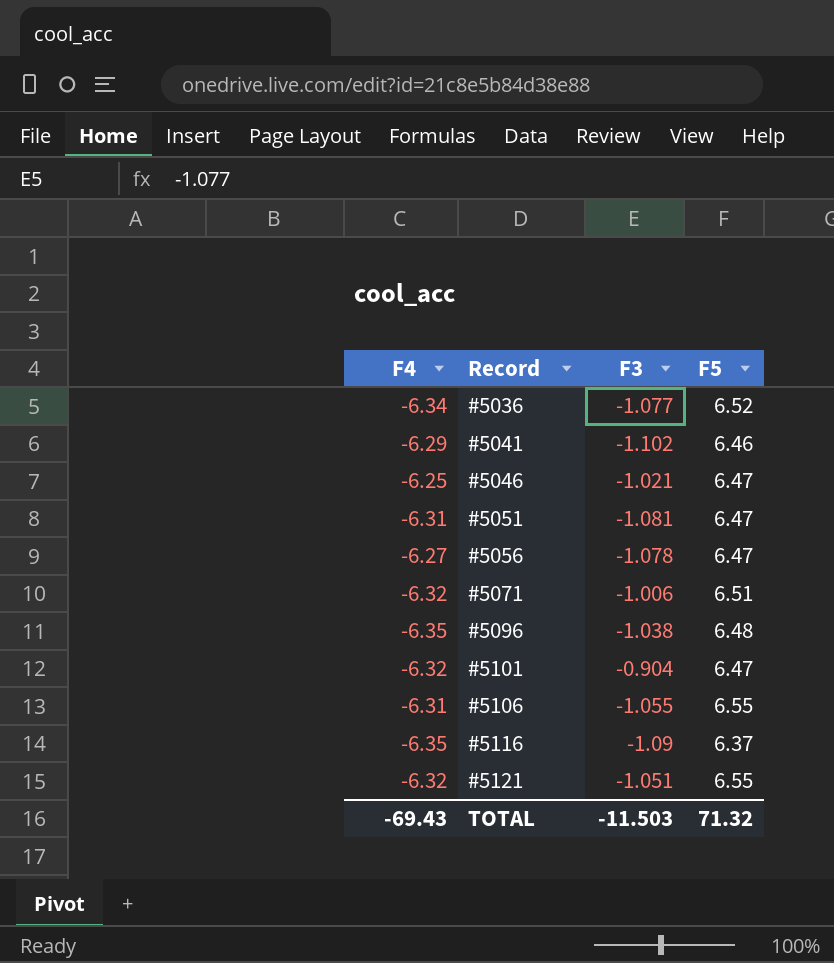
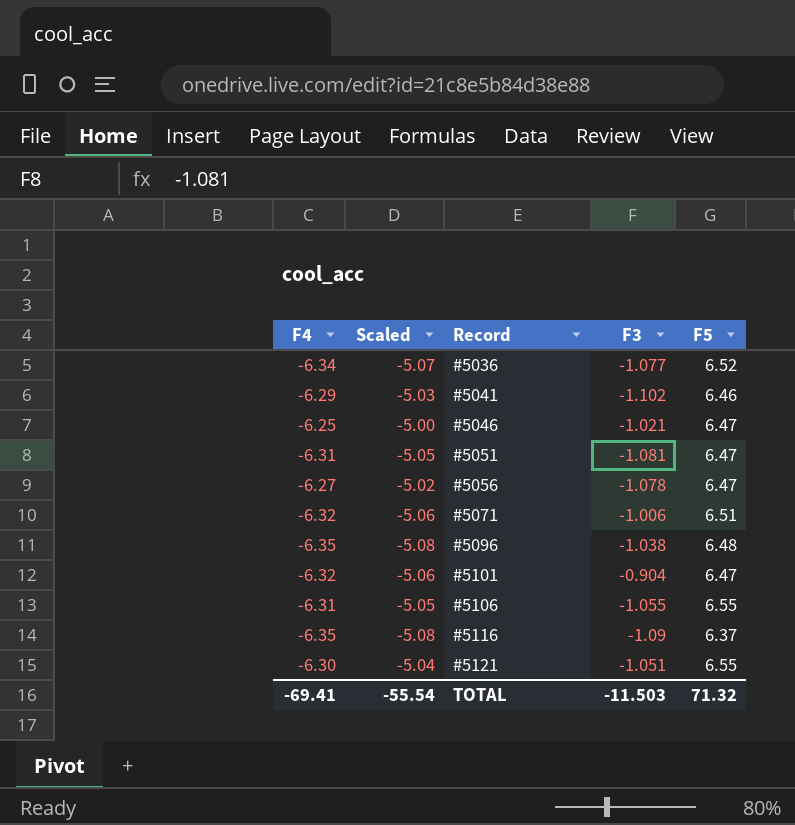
column Scaled | formula: none -> [F4] * 0.8
#5121 | F4: -6.32 -> -6.30
TOTAL | F4: -69.43 -> -69.41

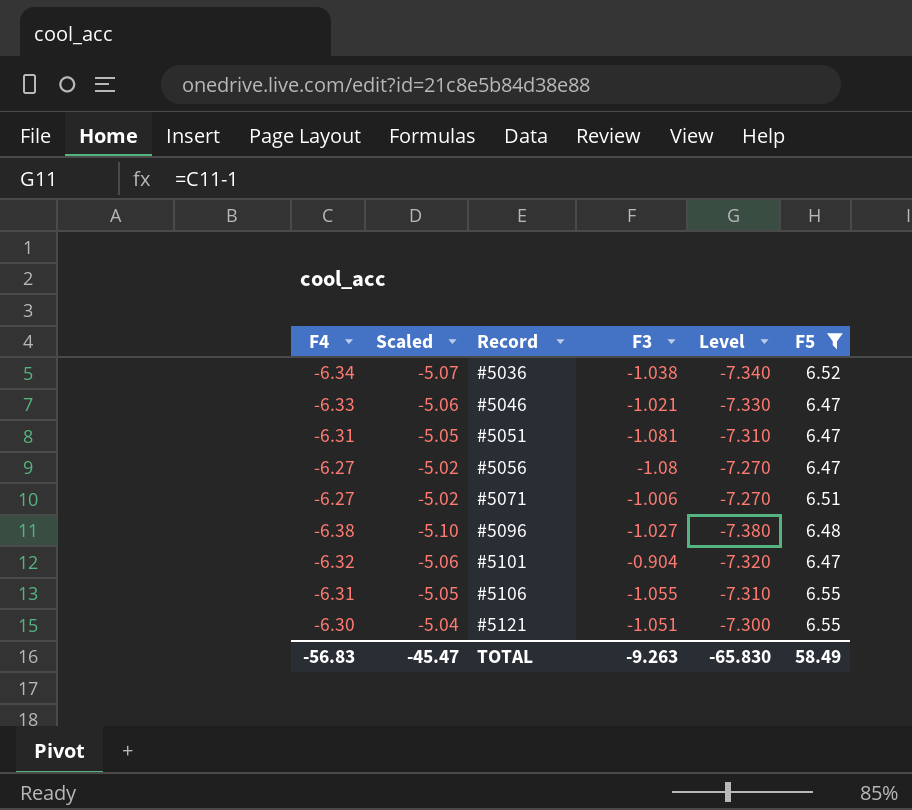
filter: none -> F5 >= 6.47
column Level | formula: none -> [F4] - 1
#5036 | F3: -1.077 -> -1.038
#5046 | F4: -6.25 -> -6.33
#5046 | Scaled: -5.00 -> -5.06
#5056 | F3: -1.078 -> -1.08
#5071 | F4: -6.32 -> -6.27
#5071 | Scaled: -5.06 -> -5.02
#5096 | F4: -6.35 -> -6.38
#5096 | Scaled: -5.08 -> -5.10
#5096 | F3: -1.038 -> -1.027
TOTAL | F4: -69.41 -> -56.83
TOTAL | Scaled: -55.54 -> -45.47
TOTAL | F3: -11.503 -> -9.263
TOTAL | F5: 71.32 -> 58.49

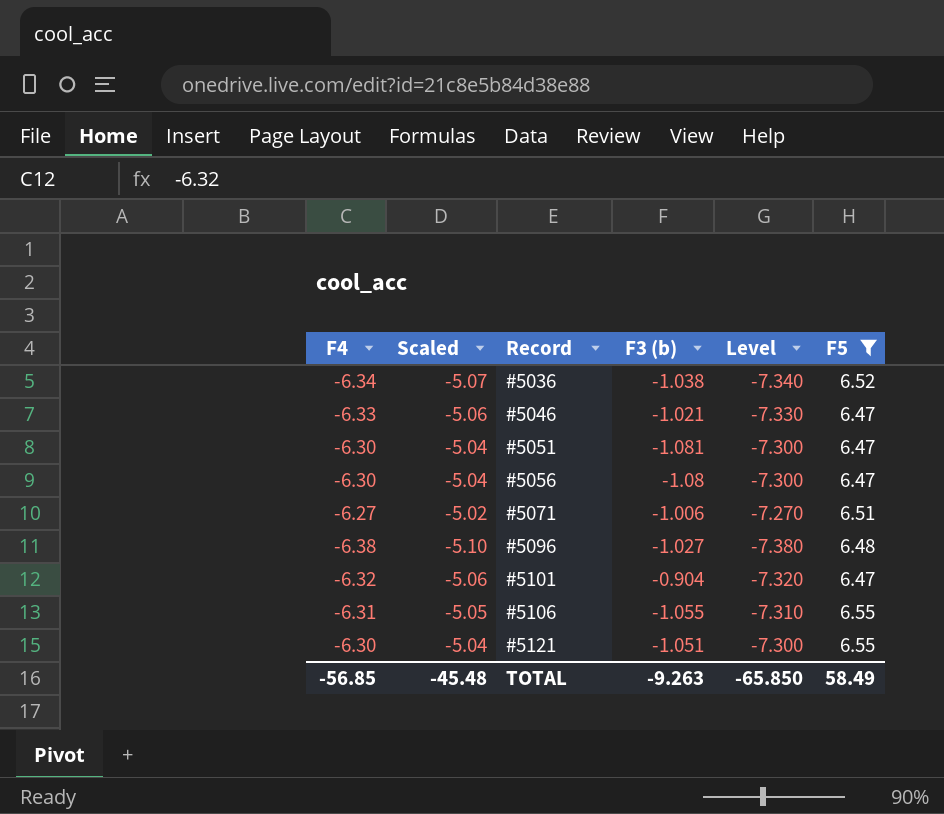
column name: F3 -> F3 (b)
#5051 | F4: -6.31 -> -6.30
#5051 | Scaled: -5.05 -> -5.04
#5051 | Level: -7.310 -> -7.300
#5056 | F4: -6.27 -> -6.30
#5056 | Scaled: -5.02 -> -5.04
#5056 | Level: -7.270 -> -7.300
TOTAL | F4: -56.83 -> -56.85
TOTAL | Scaled: -45.47 -> -45.48
TOTAL | Level: -65.830 -> -65.850

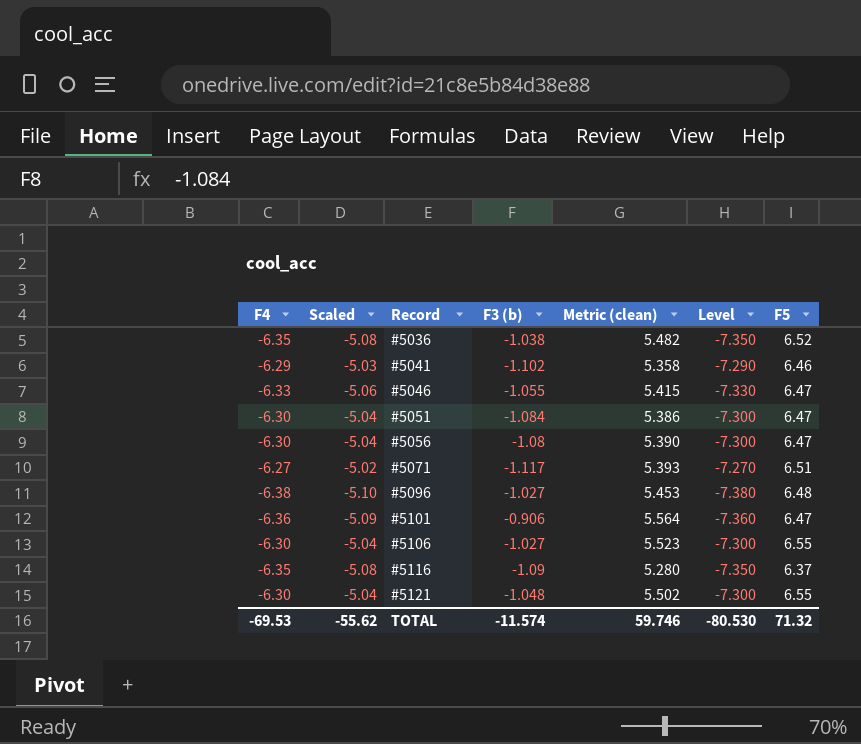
filter: F5 >= 6.47 -> none
column Metric (clean) | formula: none -> [F3 (b)] + [F5]
#5036 | F4: -6.34 -> -6.35
#5036 | Scaled: -5.07 -> -5.08
#5036 | Level: -7.340 -> -7.350
#5046 | F3 (b): -1.021 -> -1.055
#5051 | F3 (b): -1.081 -> -1.084
#5071 | F3 (b): -1.006 -> -1.117
#5101 | F4: -6.32 -> -6.36
#5101 | Scaled: -5.06 -> -5.09
#5101 | F3 (b): -0.904 -> -0.906
#5101 | Level: -7.320 -> -7.360
#5106 | F4: -6.31 -> -6.30
#5106 | Scaled: -5.05 -> -5.04
#5106 | F3 (b): -1.055 -> -1.027
#5106 | Level: -7.310 -> -7.300
#5121 | F3 (b): -1.051 -> -1.048
TOTAL | F4: -56.85 -> -69.53
TOTAL | Scaled: -45.48 -> -55.62
TOTAL | F3 (b): -9.263 -> -11.574
TOTAL | Level: -65.850 -> -80.530
TOTAL | F5: 58.49 -> 71.32

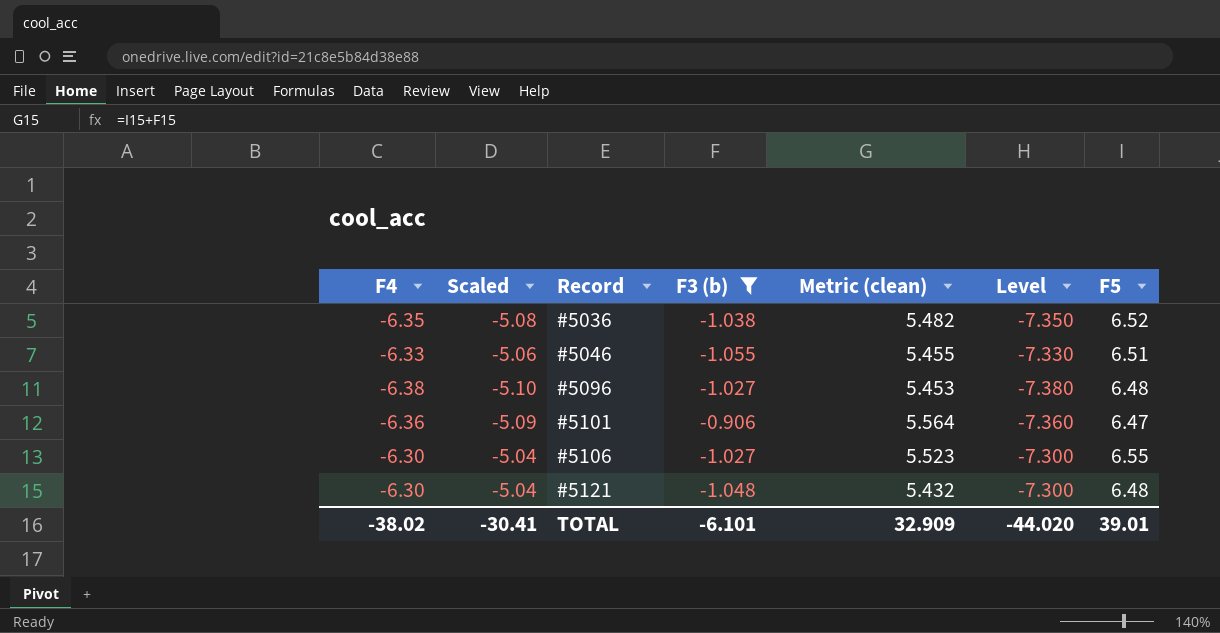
filter: none -> F3 (b) >= -1.055
#5046 | Metric (clean): 5.415 -> 5.455
#5046 | F5: 6.47 -> 6.51
#5121 | Metric (clean): 5.502 -> 5.432
#5121 | F5: 6.55 -> 6.48
TOTAL | F4: -69.53 -> -38.02
TOTAL | Scaled: -55.62 -> -30.41
TOTAL | F3 (b): -11.574 -> -6.101
TOTAL | Metric (clean): 59.746 -> 32.909
TOTAL | Level: -80.530 -> -44.020
TOTAL | F5: 71.32 -> 39.01

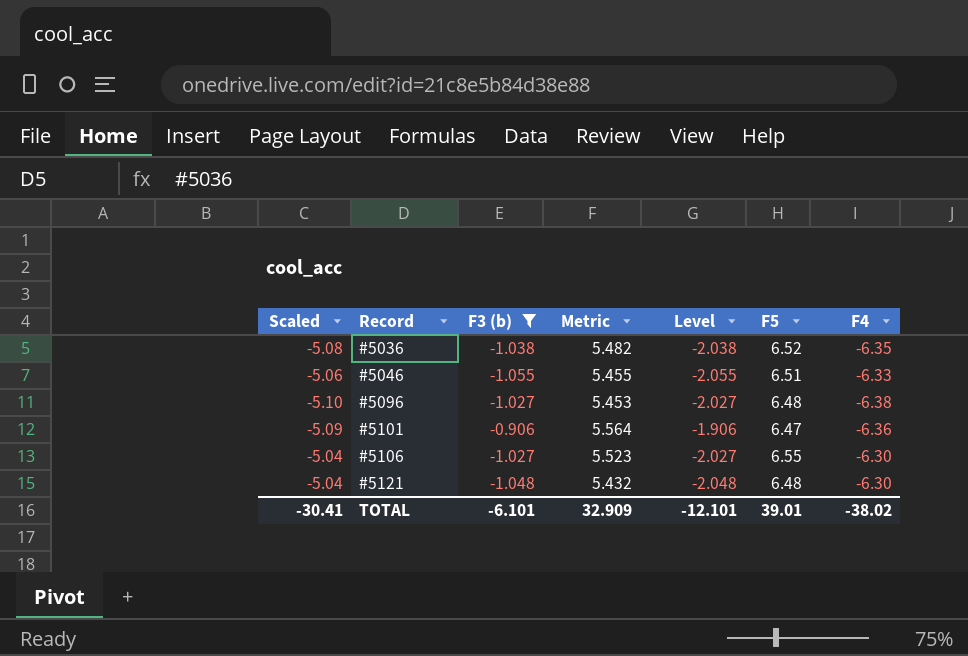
column name: Metric (clean) -> Metric
column Level | formula: [F4] - 1 -> [F3 (b)] - 1
column F4 | position: 1 -> 7
TOTAL | Level: -44.020 -> -12.101

